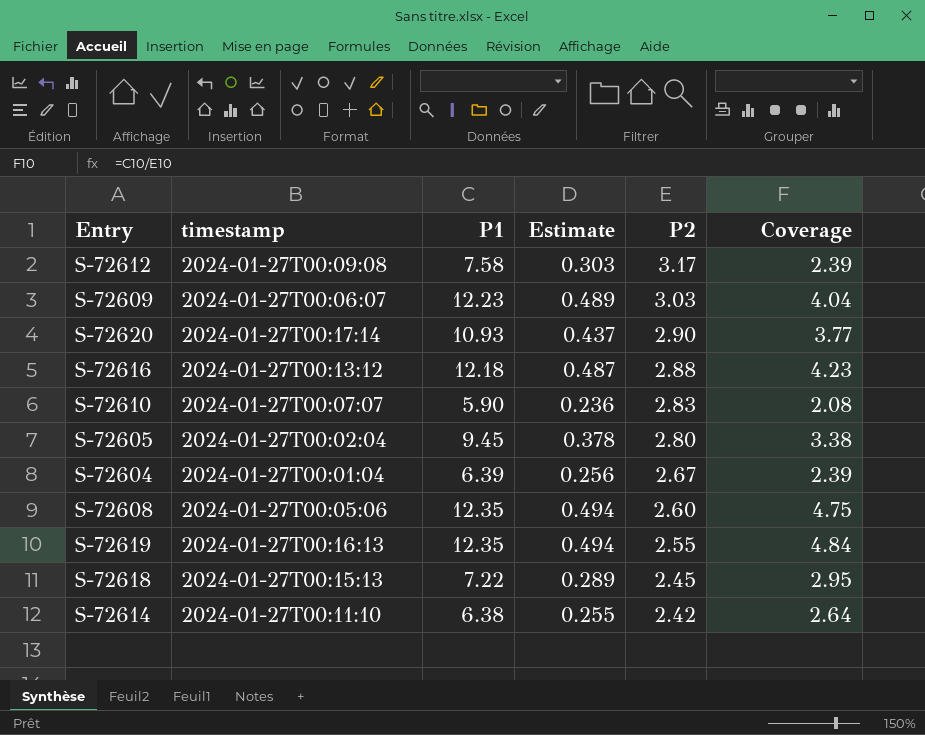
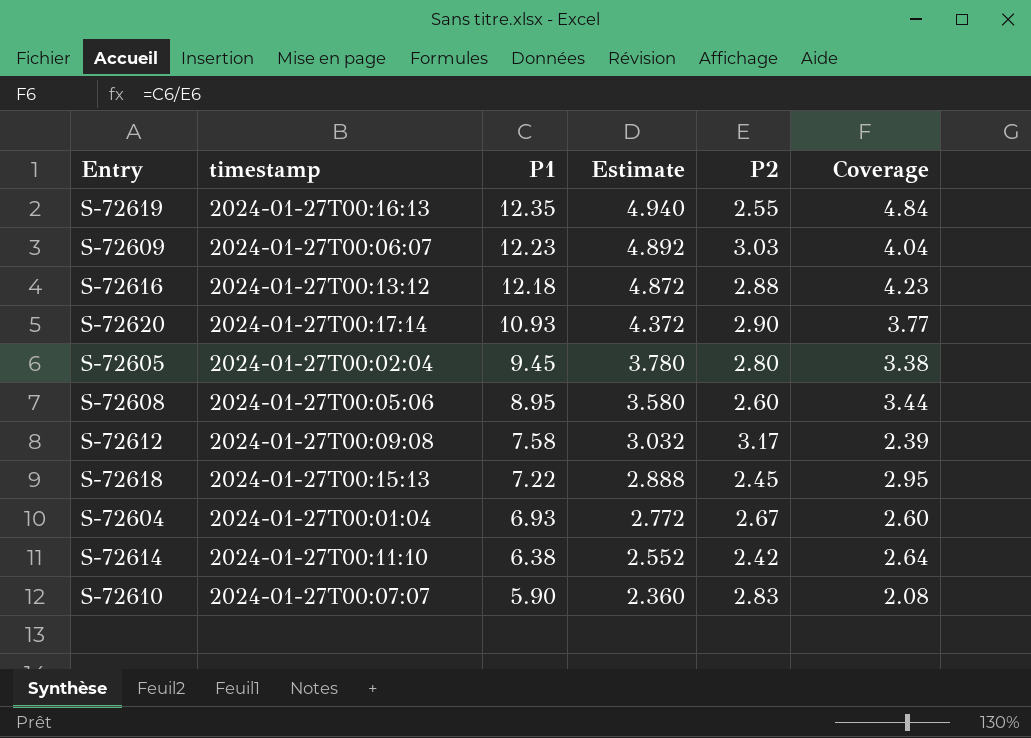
row order: P2 descending -> P1 descending
column Estimate | formula: [P1] * 0.04 -> [P1] * 0.4
S-72608 | P1: 12.35 -> 8.95
S-72608 | Coverage: 4.75 -> 3.44
S-72604 | P1: 6.39 -> 6.93
S-72604 | Coverage: 2.39 -> 2.60

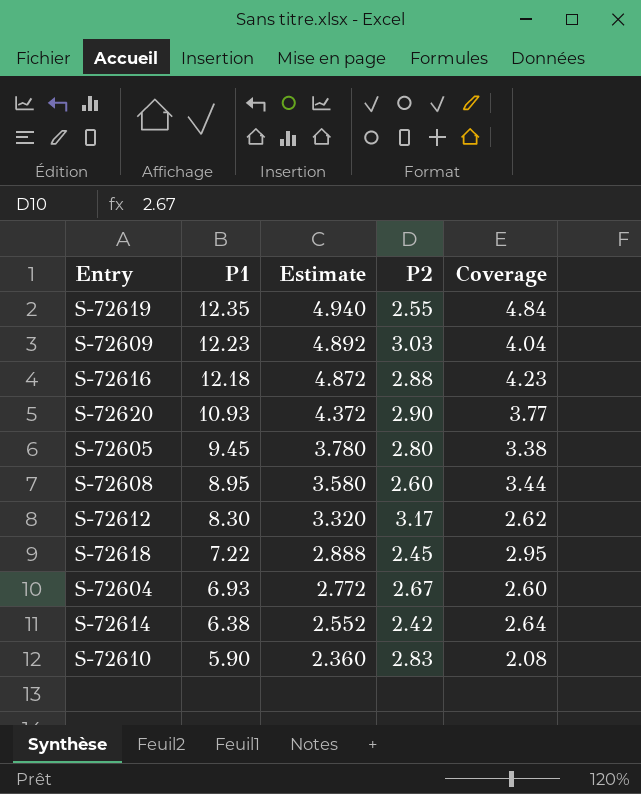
column timestamp | position: 2 -> none
S-72612 | P1: 7.58 -> 8.30
S-72612 | Estimate: 3.032 -> 3.320
S-72612 | Coverage: 2.39 -> 2.62

